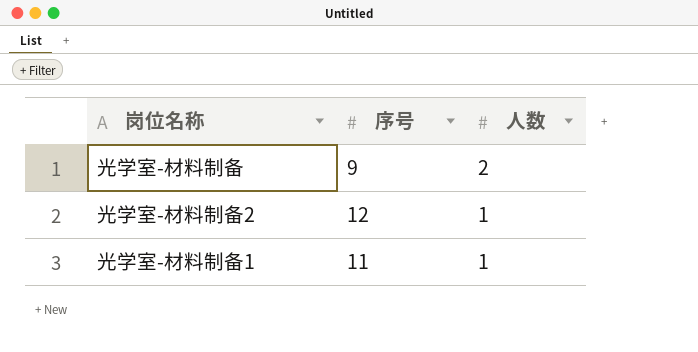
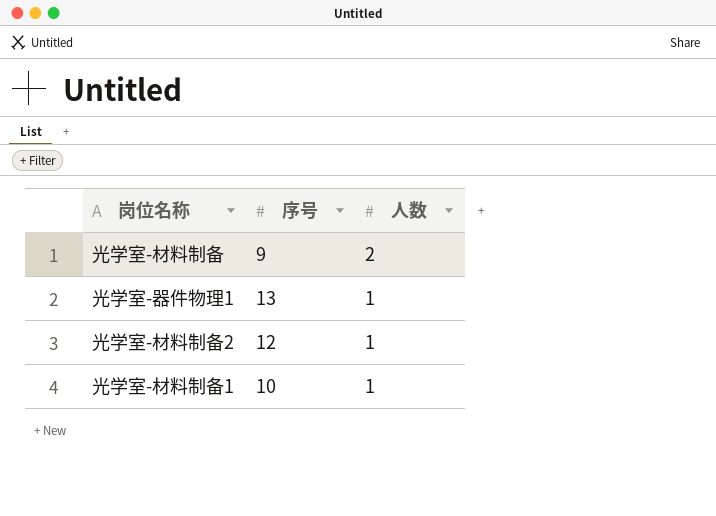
row 光学室-器件物理1: none -> 13 | 1
光学室-材料制备1 | 序号: 11 -> 10

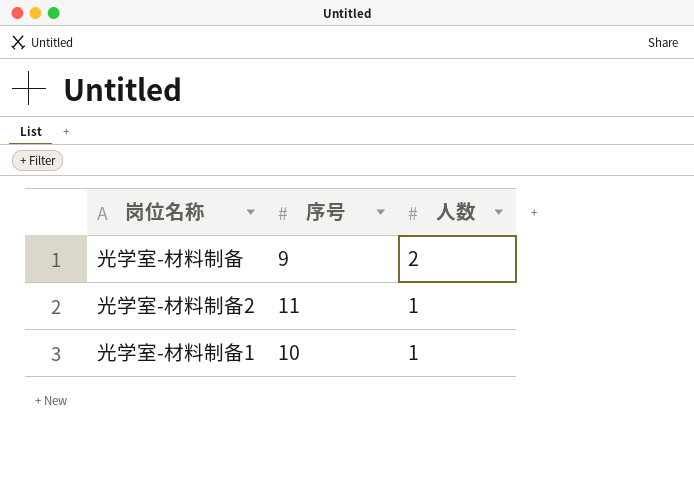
row 光学室-器件物理1: 13 | 1 -> none
光学室-材料制备2 | 序号: 12 -> 11

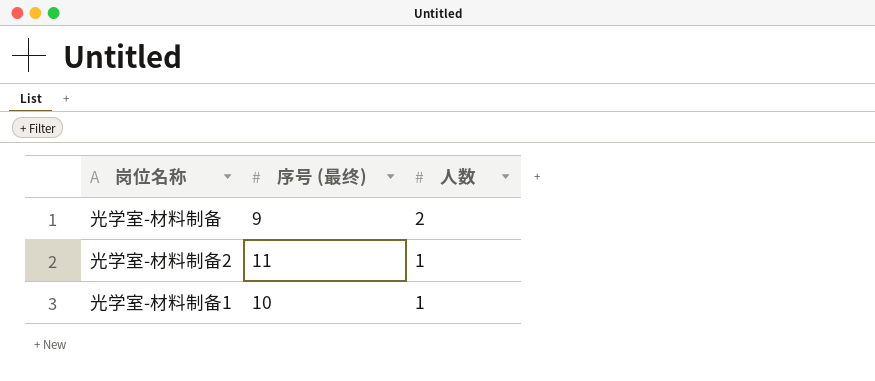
column name: 序号 -> 序号 (最终)

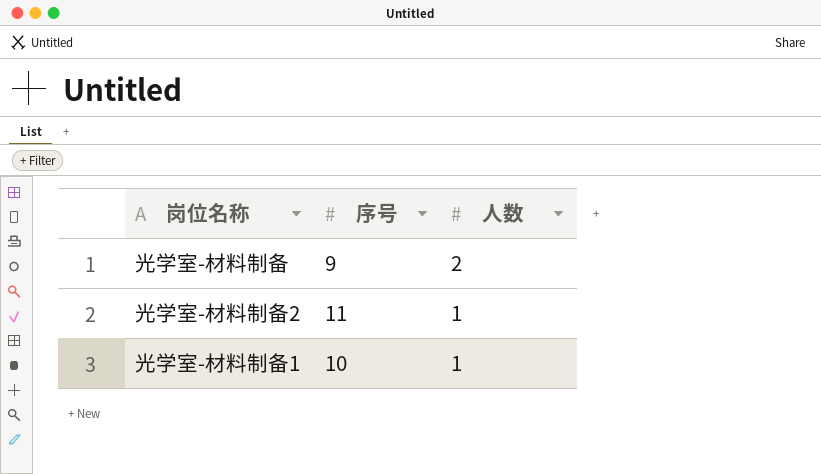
column name: 序号 (最终) -> 序号

